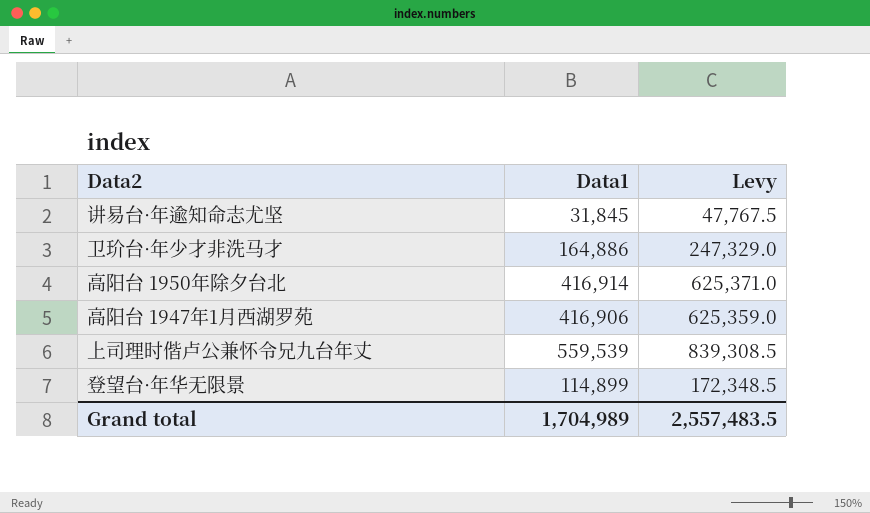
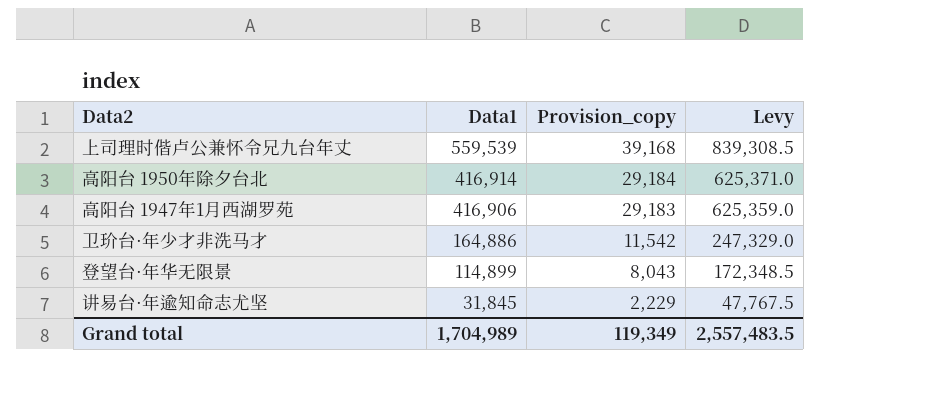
row order: none -> Data1 descending
column Provision_copy | formula: none -> [Data1] * 0.07

